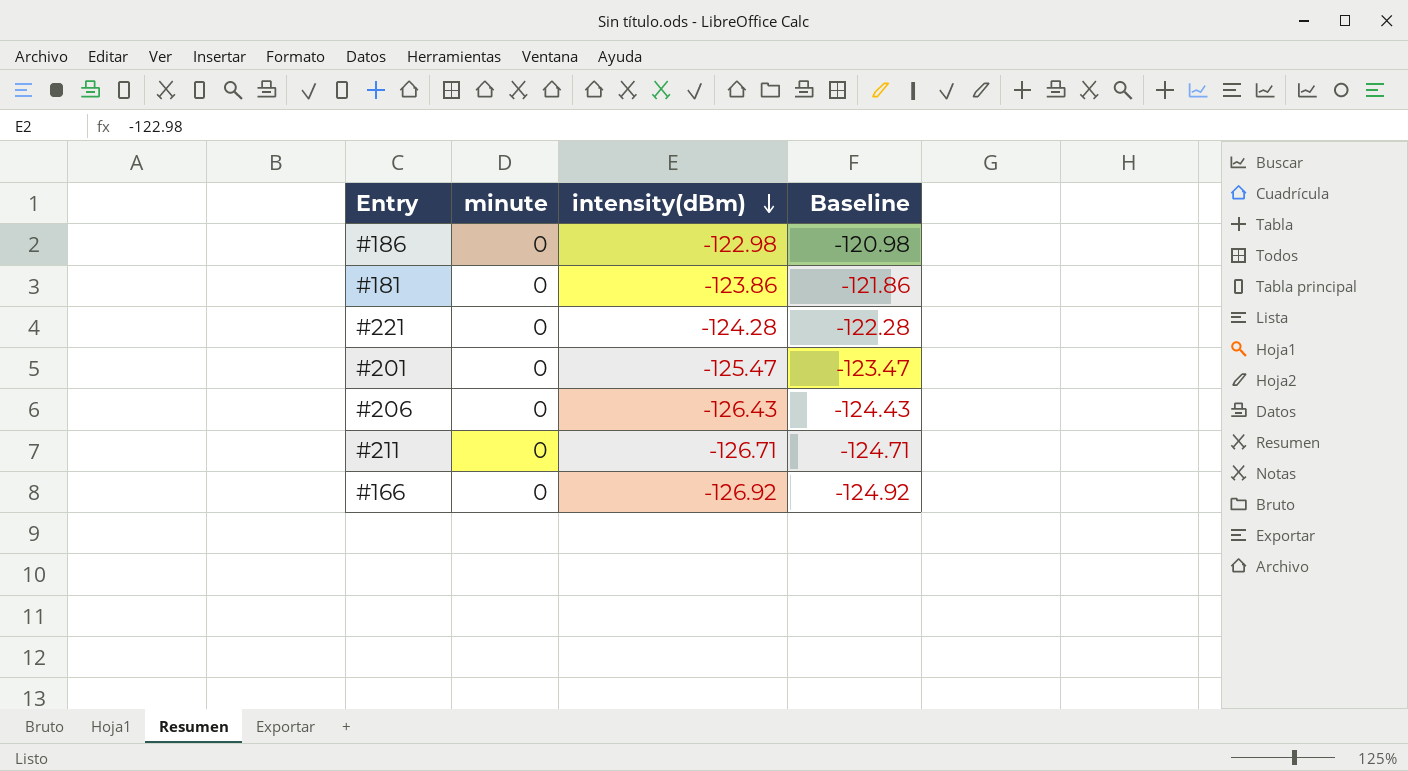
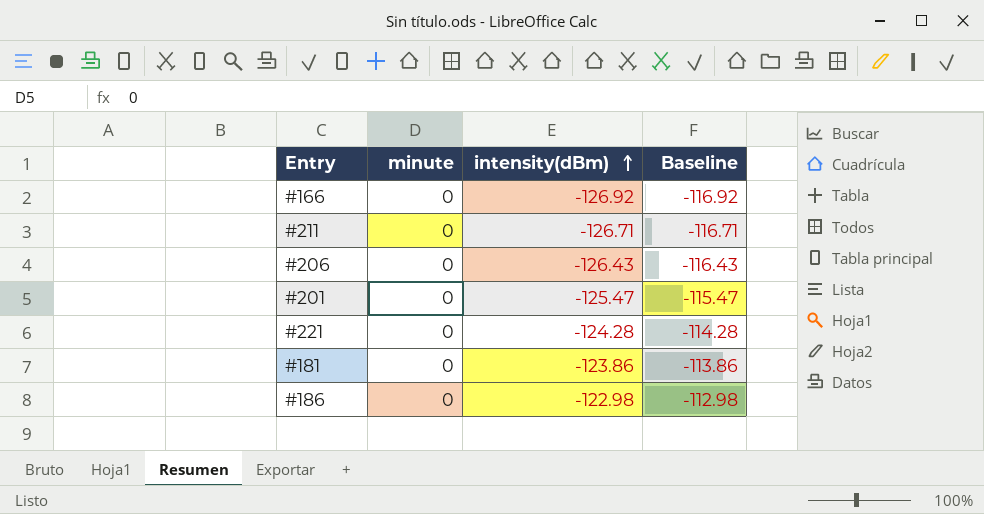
row order: intensity(dBm) descending -> intensity(dBm) ascending
column Baseline | formula: [intensity(dBm)] + 2 -> [intensity(dBm)] + 10

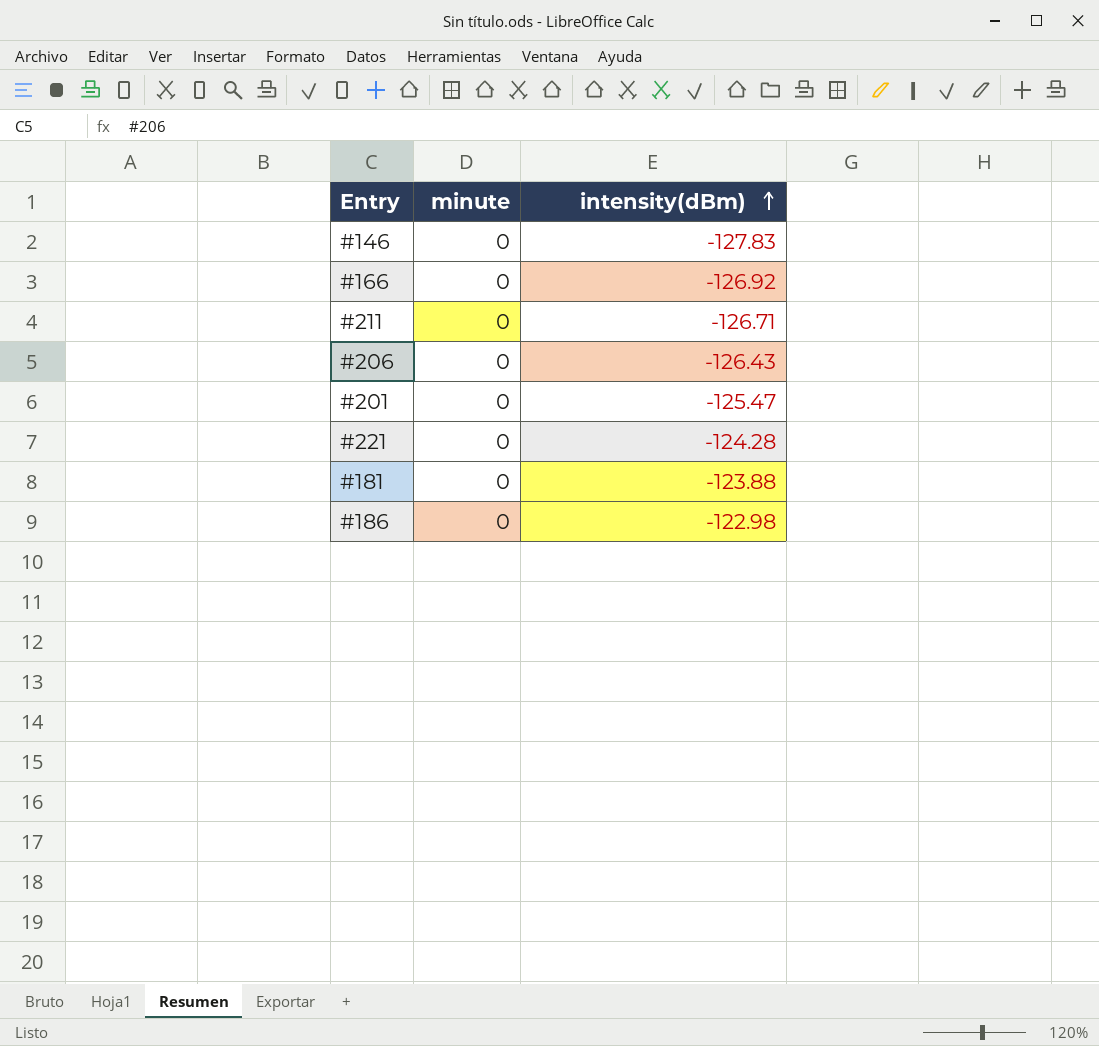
column Baseline | formula: [intensity(dBm)] + 10 -> none
row #146: none -> 0 | -127.83
#181 | intensity(dBm): -123.86 -> -123.88

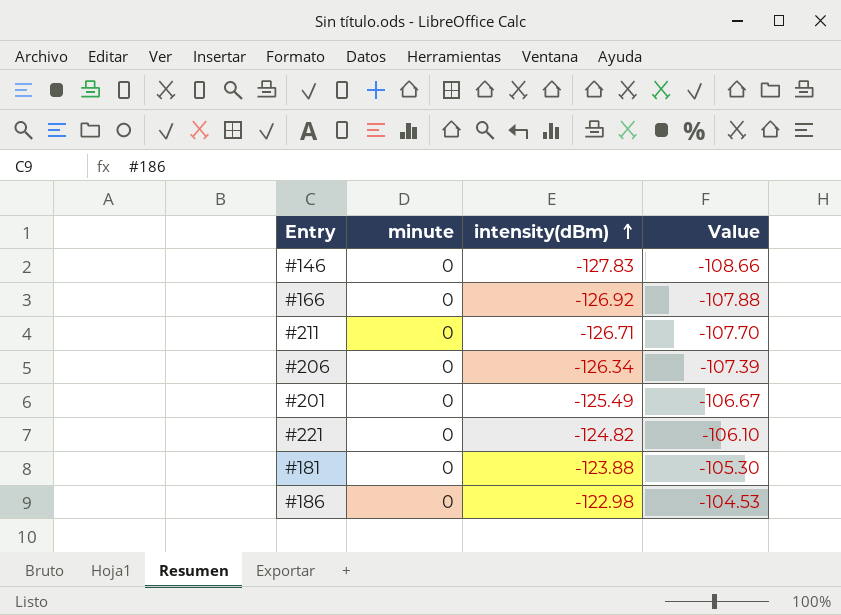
column Value | formula: none -> [intensity(dBm)] * 0.85
#206 | intensity(dBm): -126.43 -> -126.34
#201 | intensity(dBm): -125.47 -> -125.49
#221 | intensity(dBm): -124.28 -> -124.82

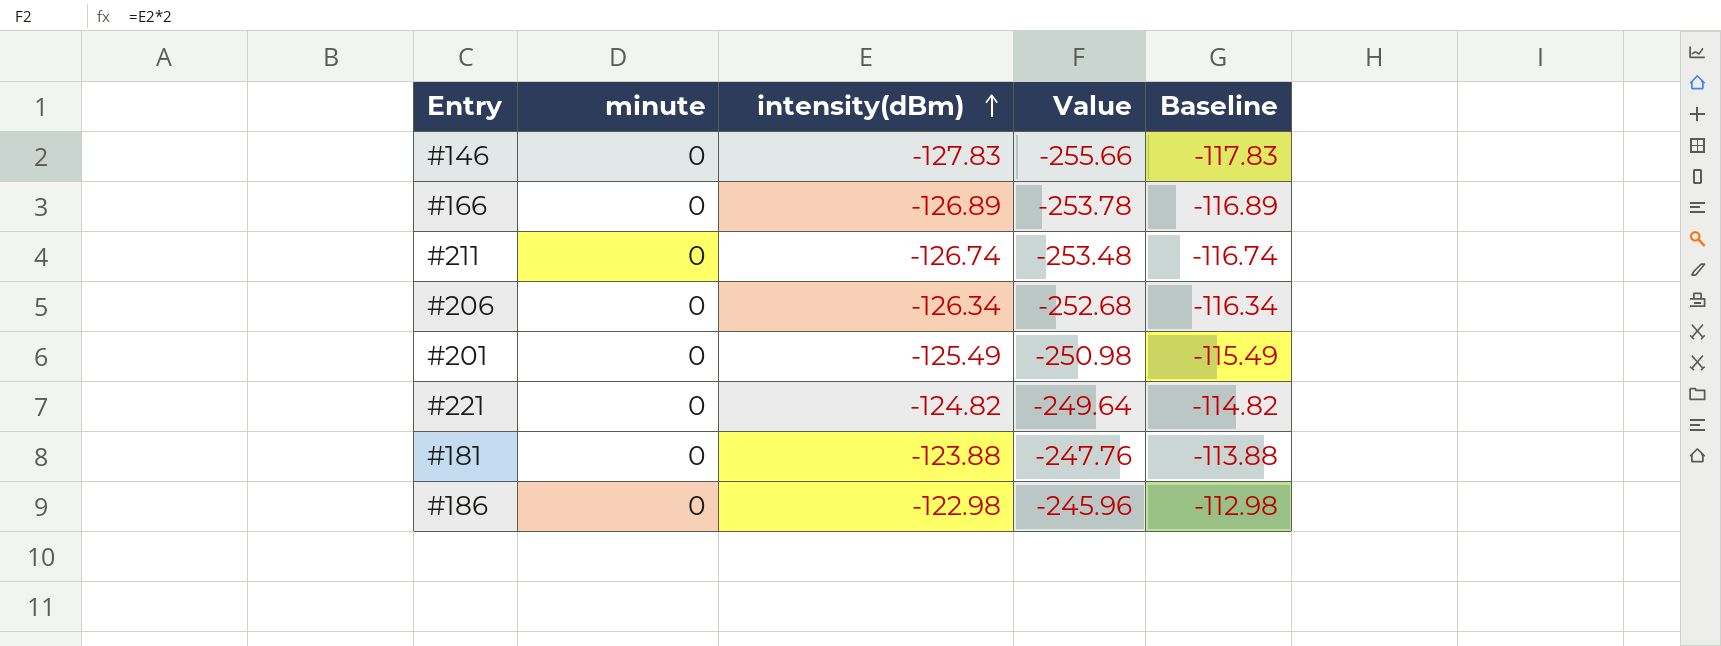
column Value | formula: [intensity(dBm)] * 0.85 -> [intensity(dBm)] * 2
column Baseline | formula: none -> [intensity(dBm)] + 10
#166 | intensity(dBm): -126.92 -> -126.89
#211 | intensity(dBm): -126.71 -> -126.74

